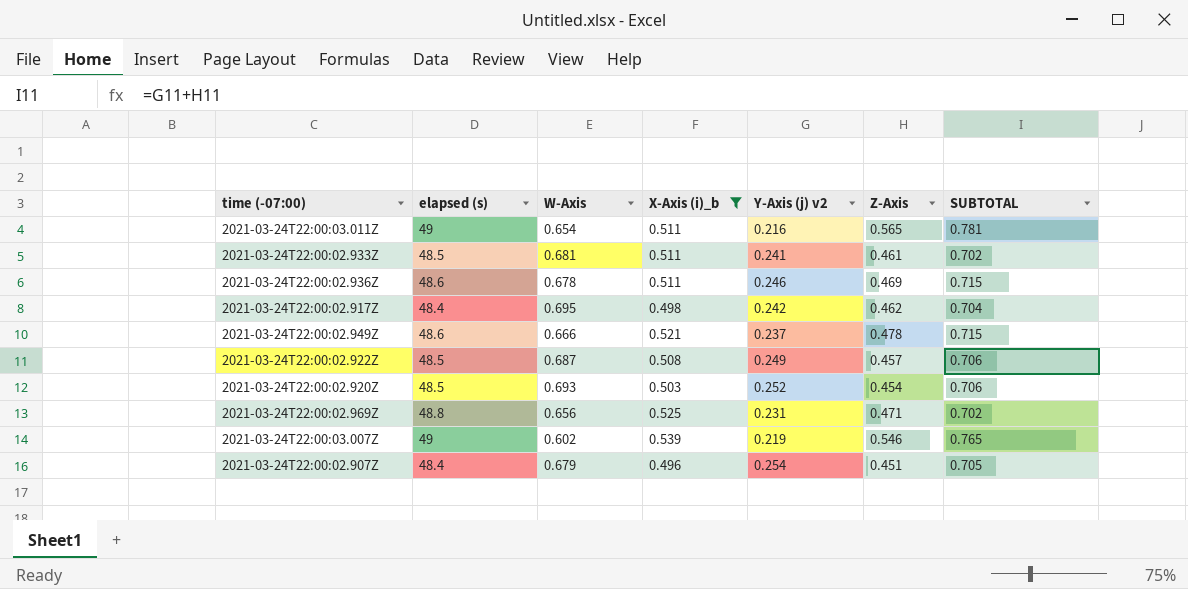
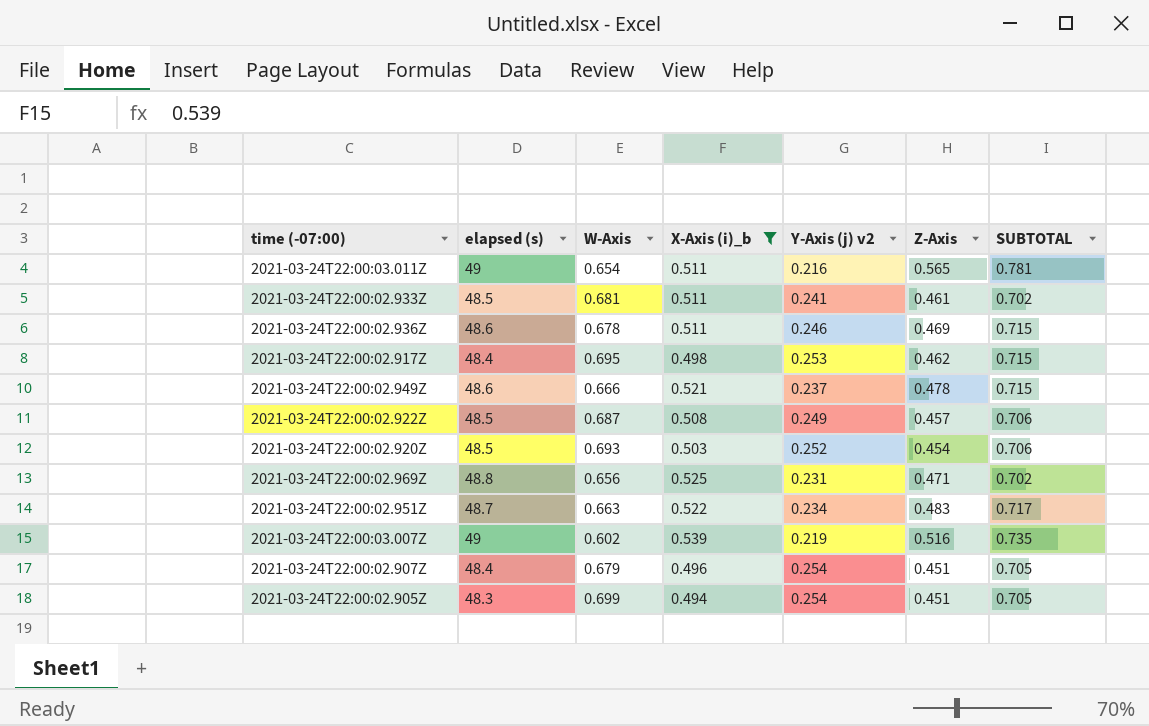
2021-03-24T22:00:02.917Z | Y-Axis (j) v2: 0.242 -> 0.253
2021-03-24T22:00:02.917Z | SUBTOTAL: 0.704 -> 0.715
row 2021-03-24T22:00:02.951Z: none -> 48.7 | 0.663 | 0.522 | 0.234 | 0.483 | 0.717
2021-03-24T22:00:03.007Z | Z-Axis: 0.546 -> 0.516
2021-03-24T22:00:03.007Z | SUBTOTAL: 0.765 -> 0.735
row 2021-03-24T22:00:02.905Z: none -> 48.3 | 0.699 | 0.494 | 0.254 | 0.451 | 0.705

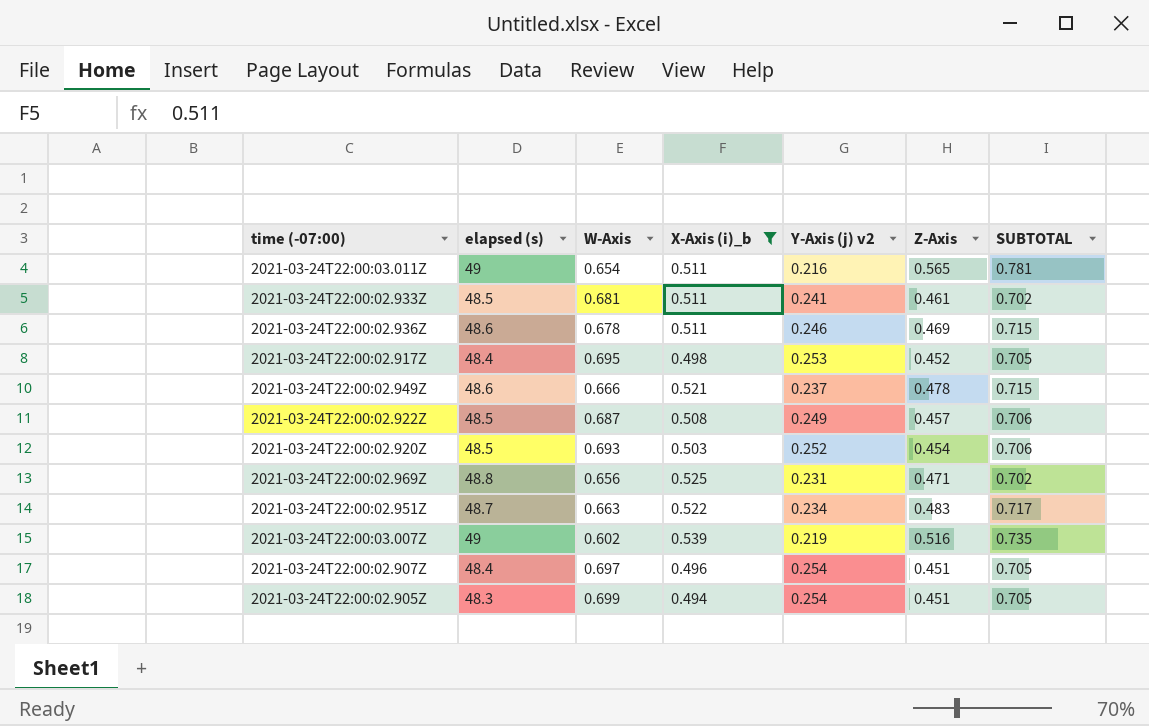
2021-03-24T22:00:02.917Z | Z-Axis: 0.462 -> 0.452
2021-03-24T22:00:02.917Z | SUBTOTAL: 0.715 -> 0.705
2021-03-24T22:00:02.907Z | W-Axis: 0.679 -> 0.697

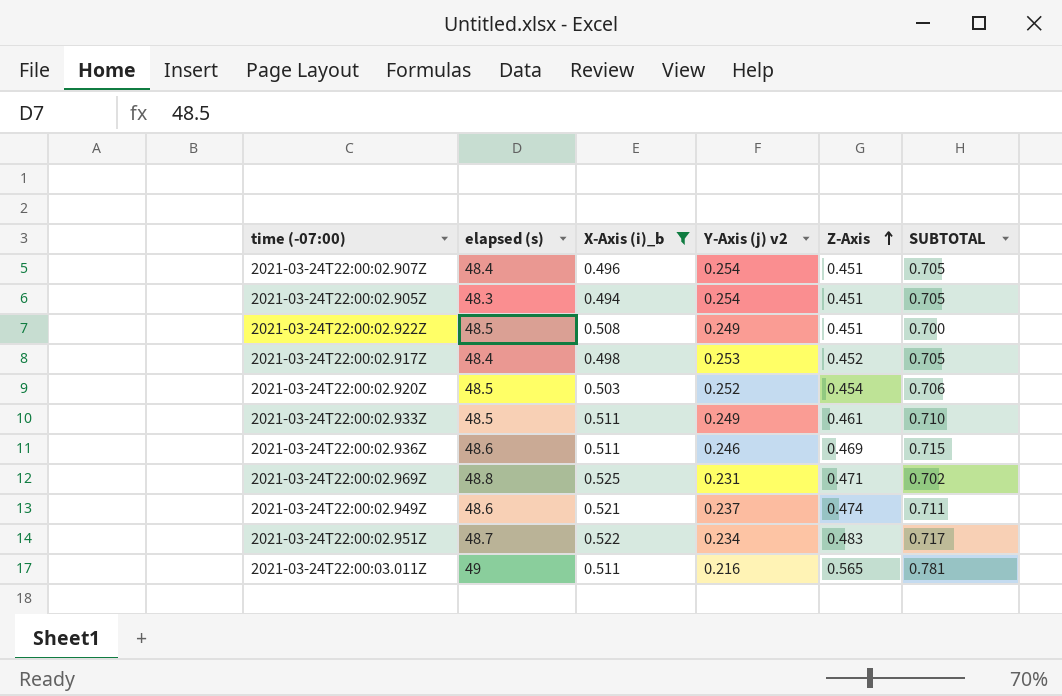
row order: none -> Z-Axis ascending
column W-Axis | position: 3 -> none
row 2021-03-24T22:00:03.007Z: 49 | 0.602 | 0.539 | 0.219 | 0.516 | 0.735 -> none
2021-03-24T22:00:02.922Z | Z-Axis: 0.457 -> 0.451
2021-03-24T22:00:02.922Z | SUBTOTAL: 0.706 -> 0.700
2021-03-24T22:00:02.933Z | Y-Axis (j) v2: 0.241 -> 0.249
2021-03-24T22:00:02.933Z | SUBTOTAL: 0.702 -> 0.710
2021-03-24T22:00:02.949Z | Z-Axis: 0.478 -> 0.474
2021-03-24T22:00:02.949Z | SUBTOTAL: 0.715 -> 0.711

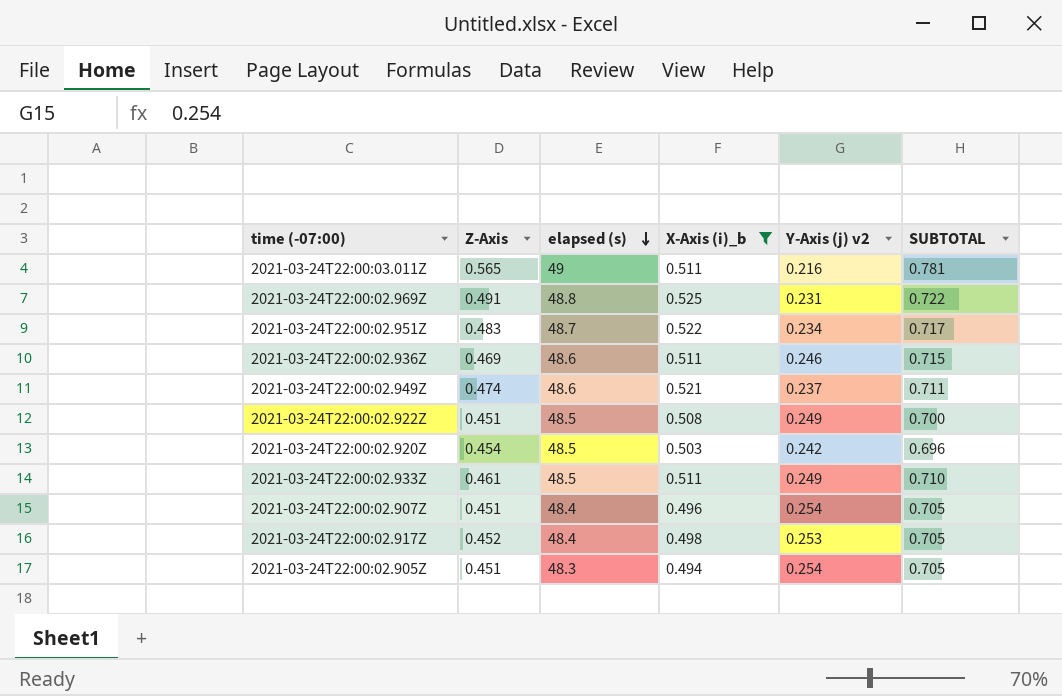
row order: Z-Axis ascending -> elapsed (s) descending
column Z-Axis | position: 5 -> 2
2021-03-24T22:00:02.969Z | Z-Axis: 0.471 -> 0.491
2021-03-24T22:00:02.969Z | SUBTOTAL: 0.702 -> 0.722
2021-03-24T22:00:02.920Z | Y-Axis (j) v2: 0.252 -> 0.242
2021-03-24T22:00:02.920Z | SUBTOTAL: 0.706 -> 0.696

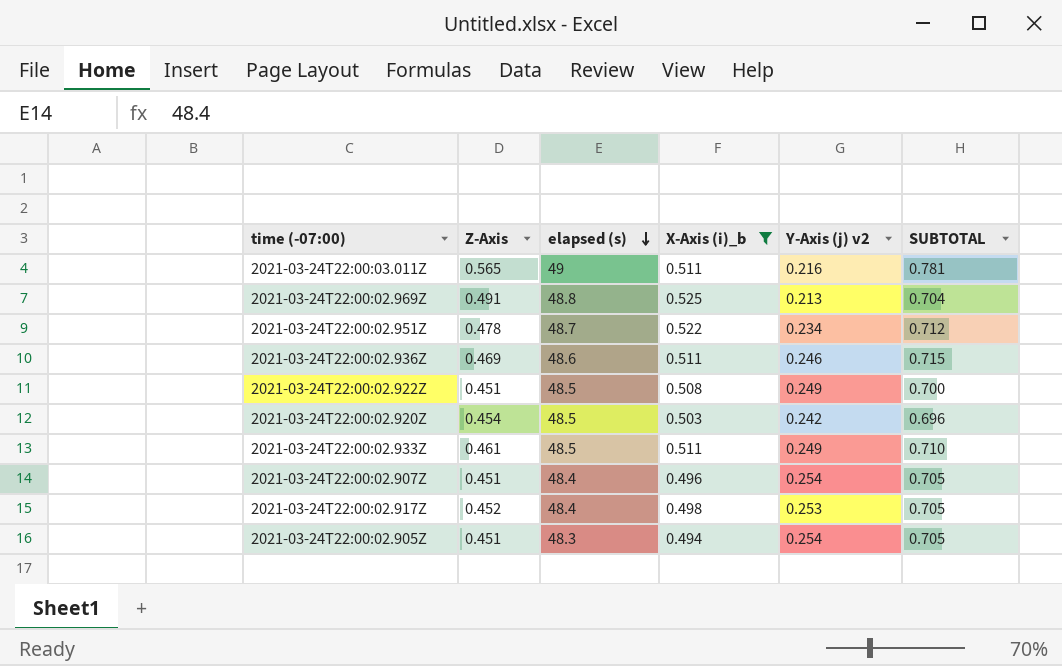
row 2021-03-24T22:00:02.949Z: 0.474 | 48.6 | 0.521 | 0.237 | 0.711 -> none
2021-03-24T22:00:02.969Z | Y-Axis (j) v2: 0.231 -> 0.213
2021-03-24T22:00:02.969Z | SUBTOTAL: 0.722 -> 0.704
2021-03-24T22:00:02.951Z | Z-Axis: 0.483 -> 0.478
2021-03-24T22:00:02.951Z | SUBTOTAL: 0.717 -> 0.712

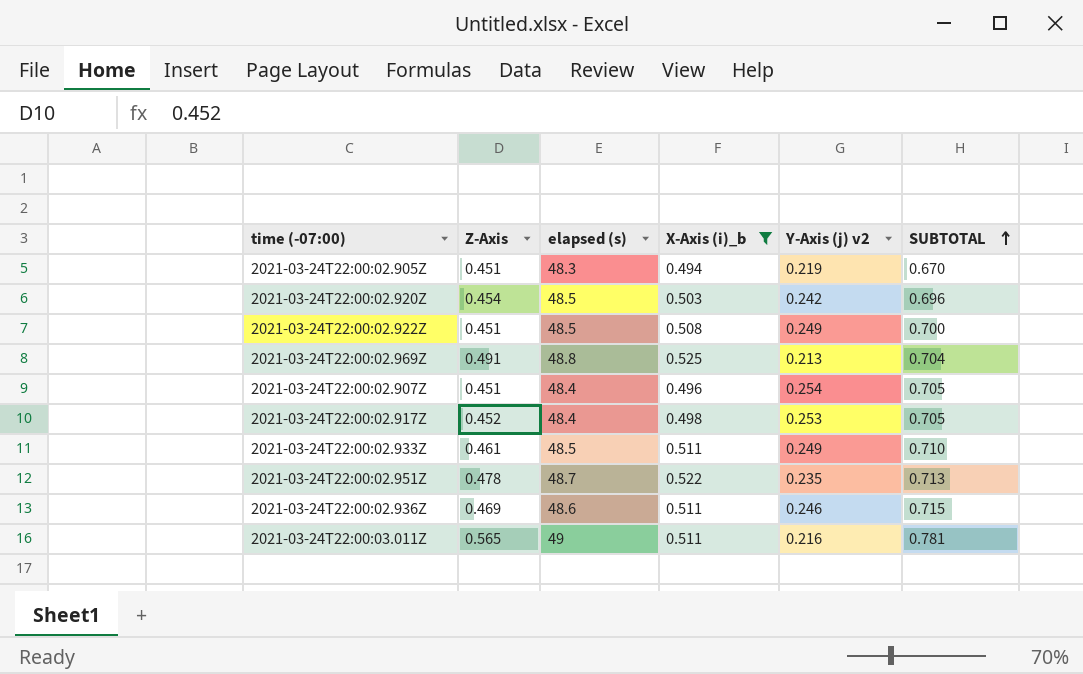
row order: elapsed (s) descending -> SUBTOTAL ascending
2021-03-24T22:00:02.905Z | Y-Axis (j) v2: 0.254 -> 0.219
2021-03-24T22:00:02.905Z | SUBTOTAL: 0.705 -> 0.670
2021-03-24T22:00:02.951Z | Y-Axis (j) v2: 0.234 -> 0.235
2021-03-24T22:00:02.951Z | SUBTOTAL: 0.712 -> 0.713

